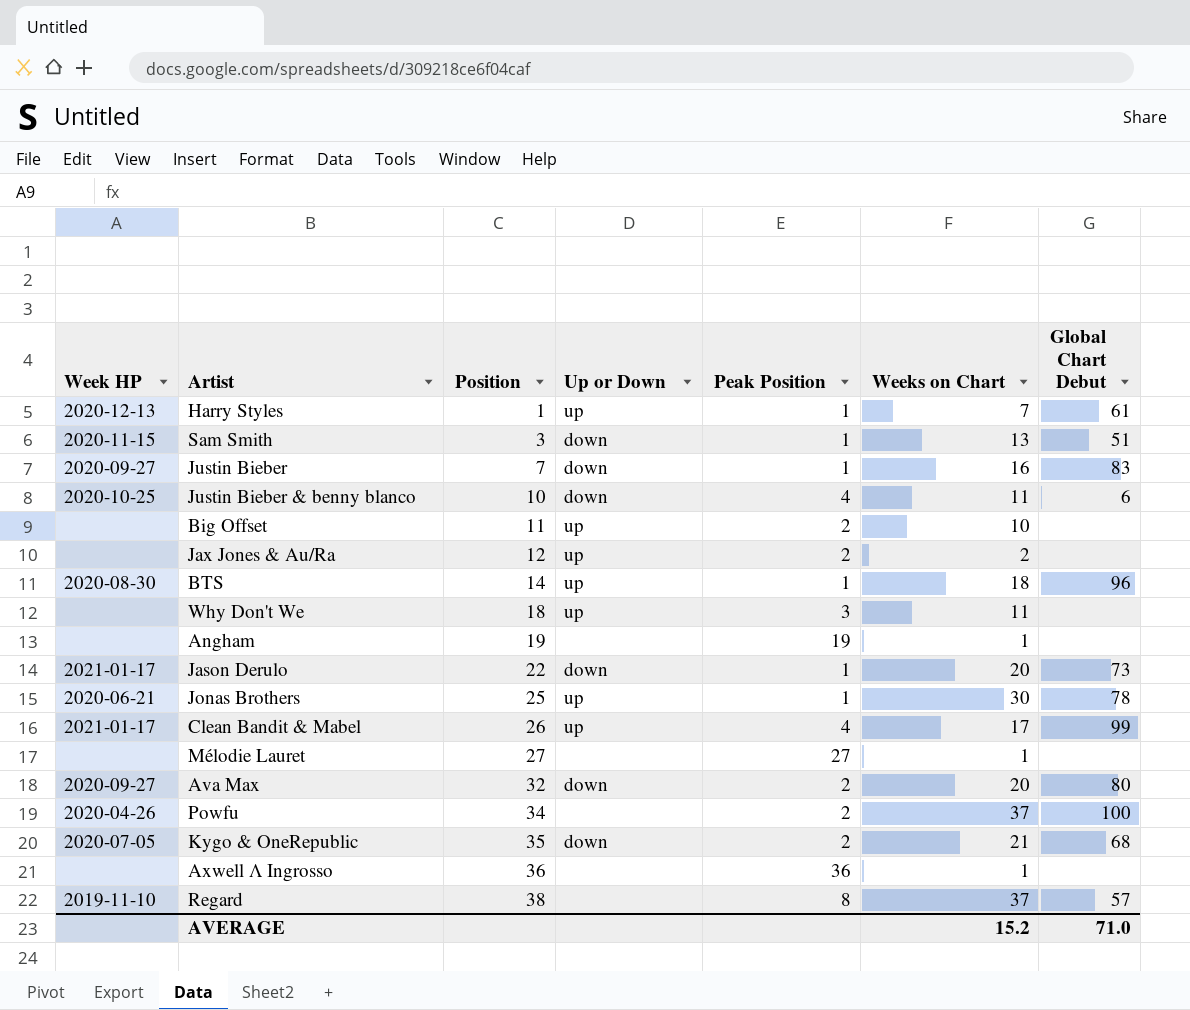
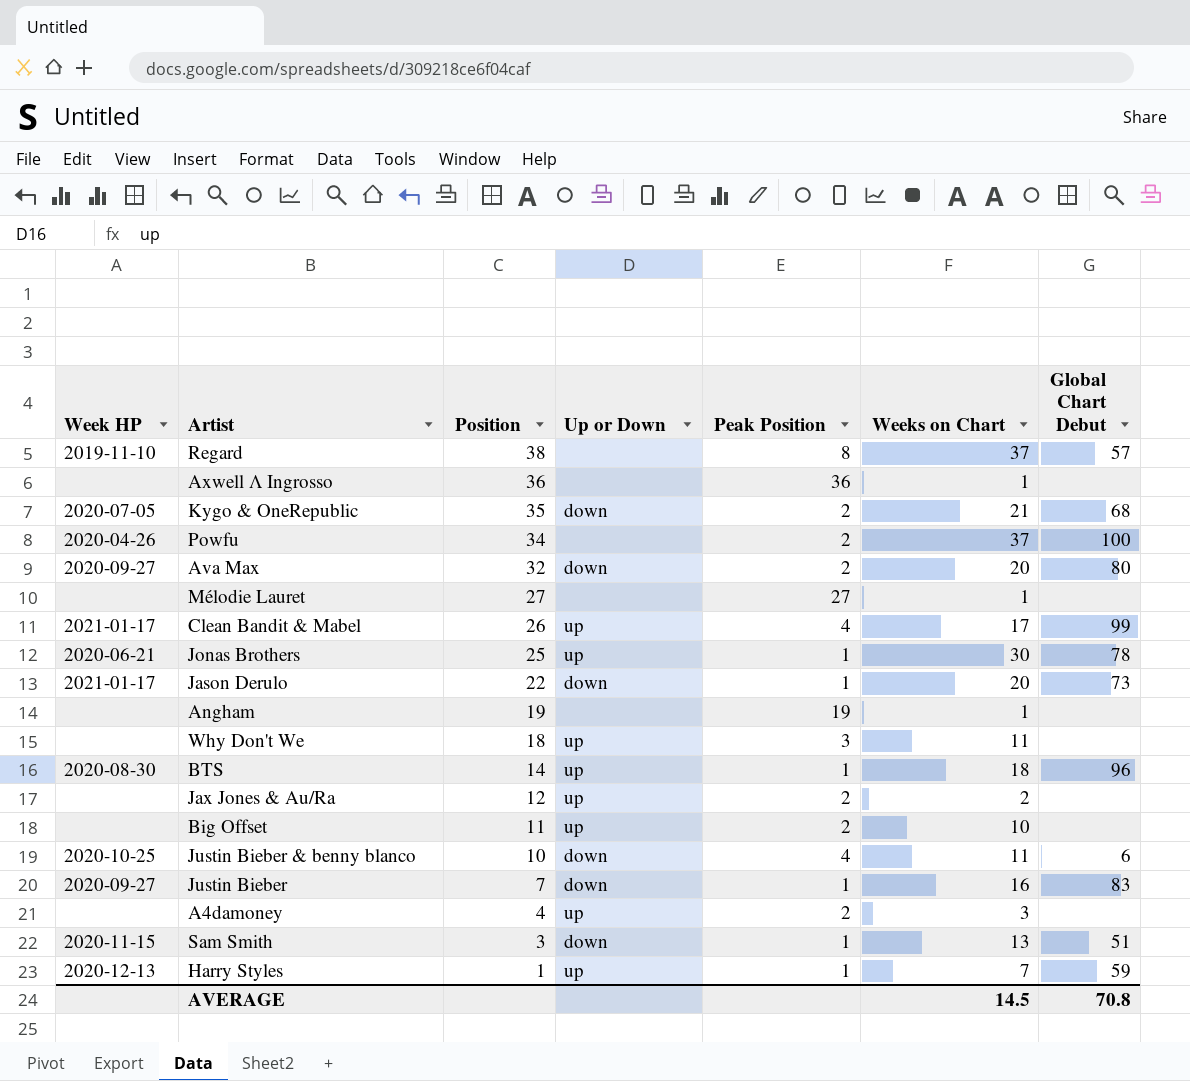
row order: Position ascending -> Position descending
row A4damoney: none -> none | 4 | up | 2 | 3 | none
Harry Styles | Global Chart Debut: 61 -> 59
AVERAGE | Weeks on Chart: 15.2 -> 14.5
AVERAGE | Global Chart Debut: 71.0 -> 70.8

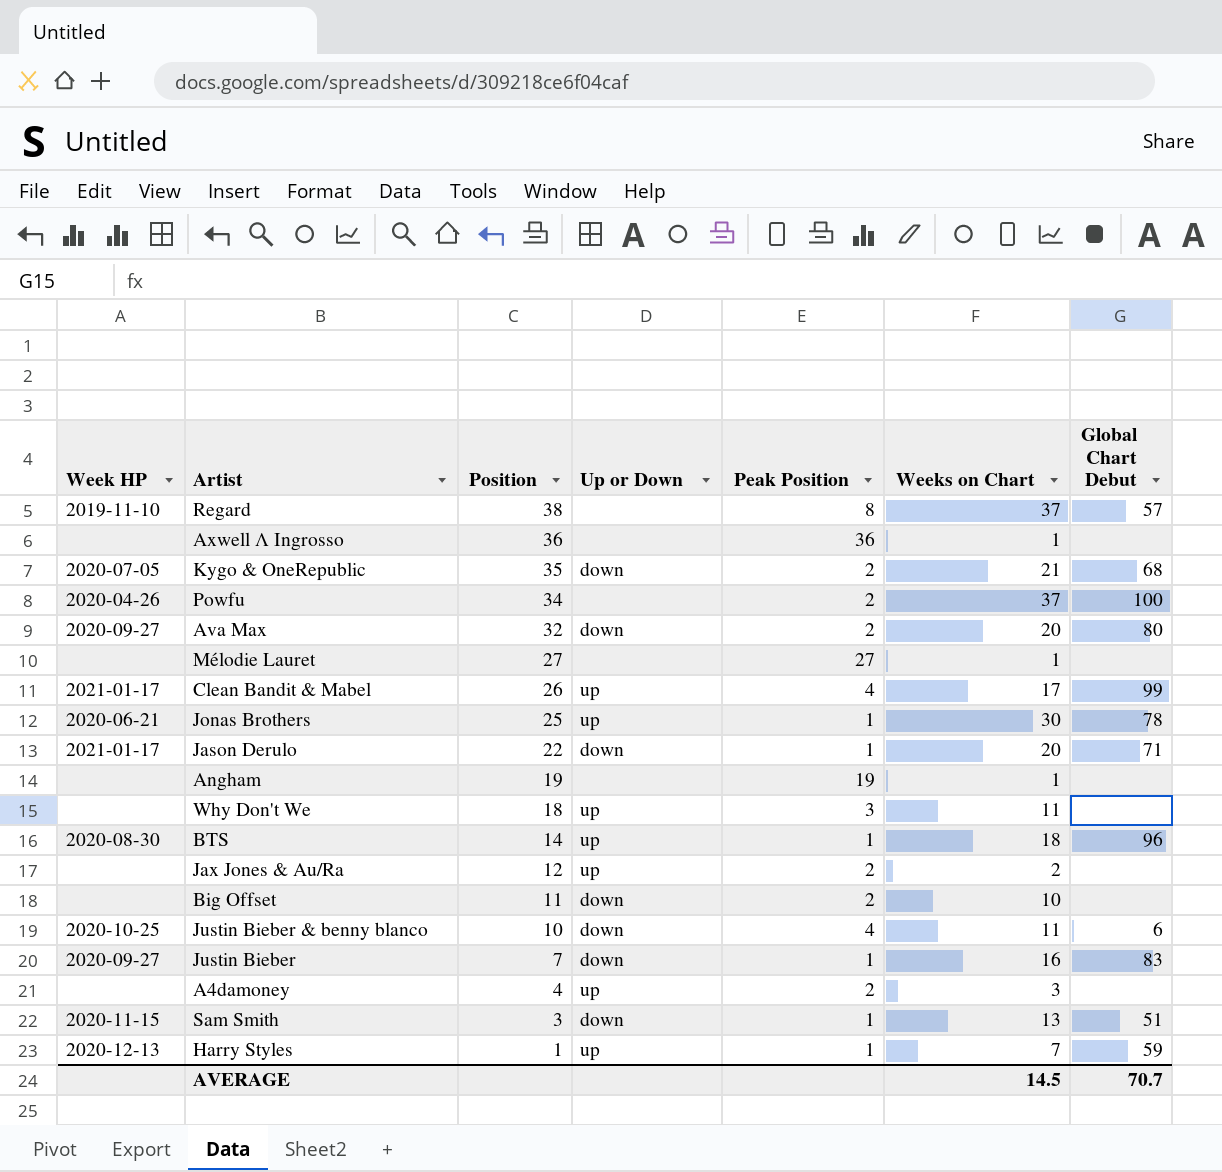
Jason Derulo | Global Chart Debut: 73 -> 71
Big Offset | Up or Down: up -> down
AVERAGE | Global Chart Debut: 70.8 -> 70.7

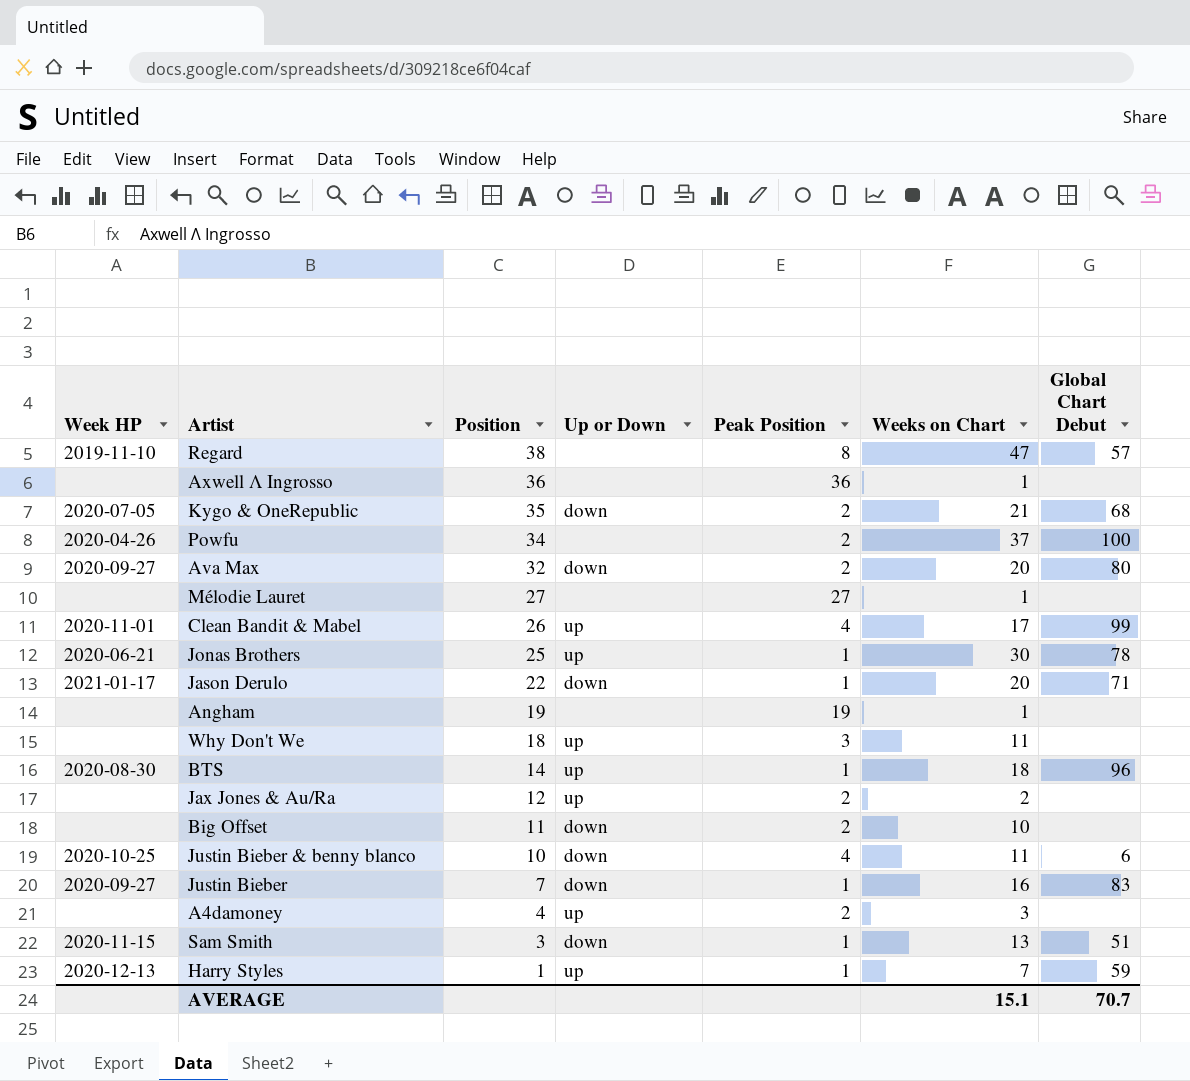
Regard | Weeks on Chart: 37 -> 47
Clean Bandit & Mabel | Week HP: 2021-01-17 -> 2020-11-01
AVERAGE | Weeks on Chart: 14.5 -> 15.1

